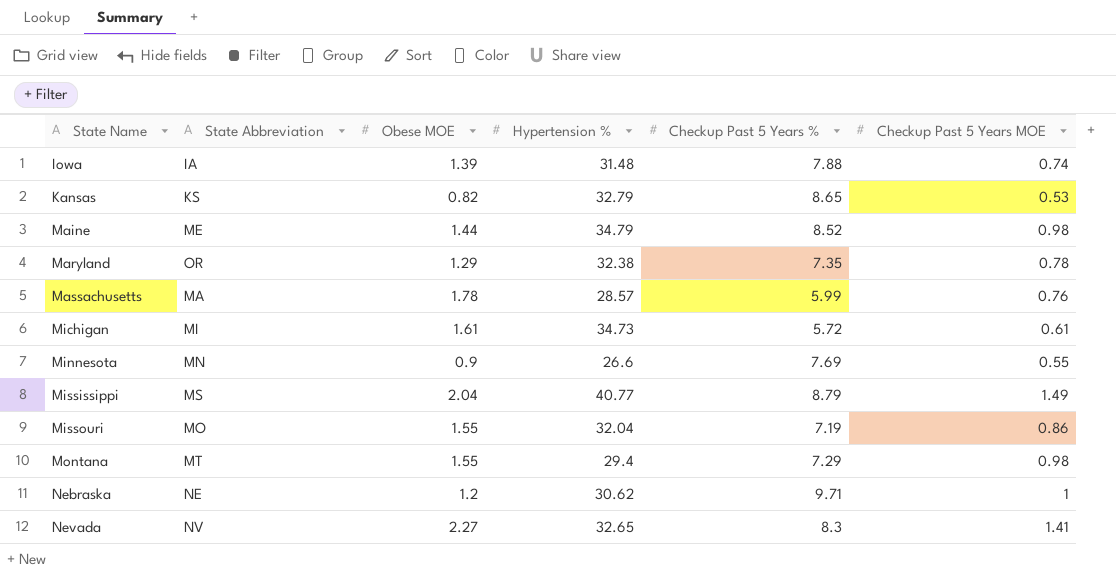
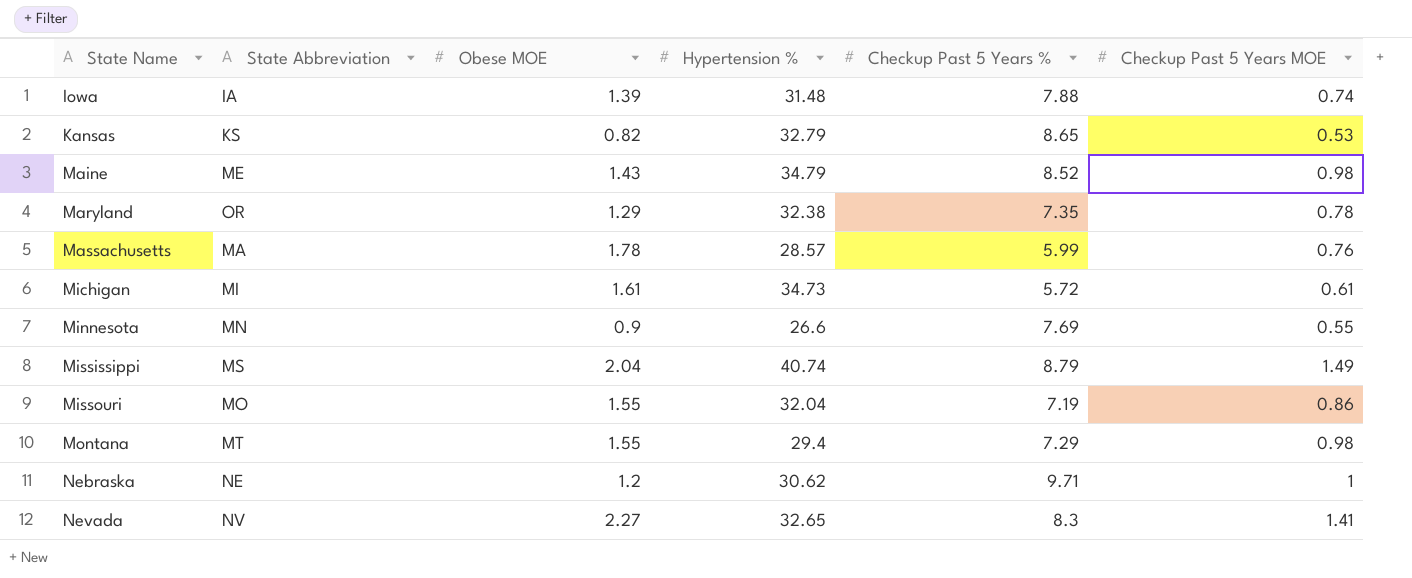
Maine | Obese MOE: 1.44 -> 1.43
Mississippi | Hypertension %: 40.77 -> 40.74

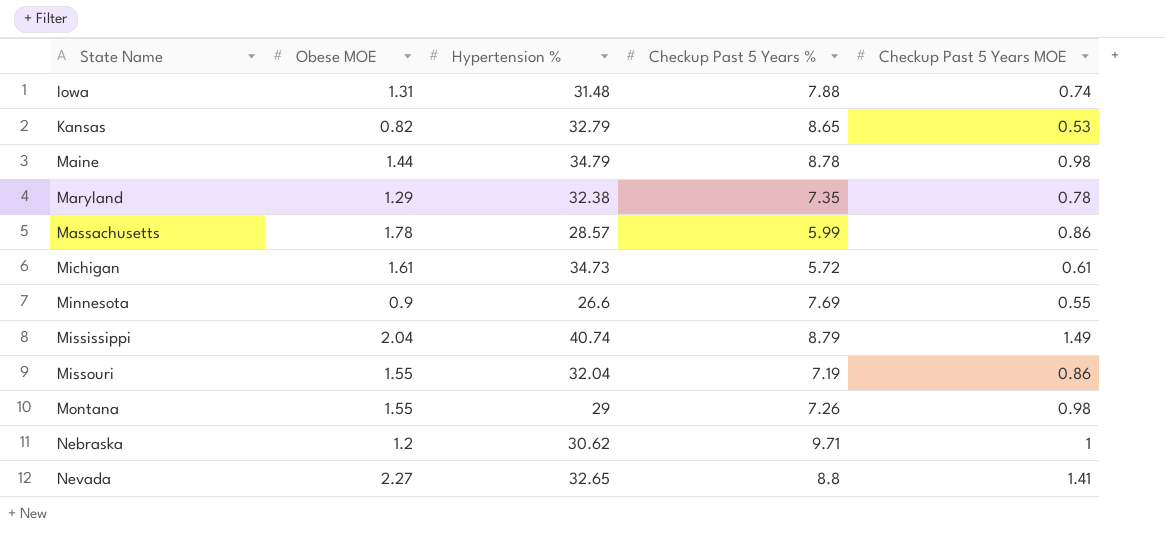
column State Abbreviation | position: 2 -> none
Iowa | Obese MOE: 1.39 -> 1.31
Maine | Obese MOE: 1.43 -> 1.44
Maine | Checkup Past 5 Years %: 8.52 -> 8.78
Massachusetts | Checkup Past 5 Years MOE: 0.76 -> 0.86
Montana | Hypertension %: 29.4 -> 29
Montana | Checkup Past 5 Years %: 7.29 -> 7.26
Nevada | Checkup Past 5 Years %: 8.3 -> 8.8

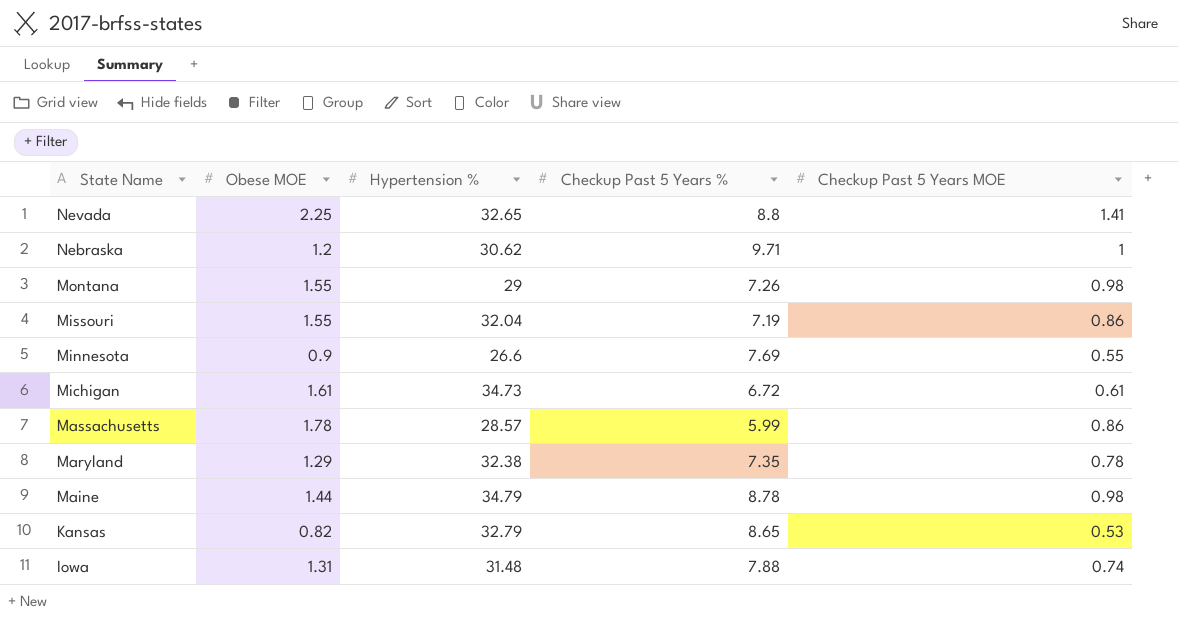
row order: State Name ascending -> State Name descending
row Mississippi: 2.04 | 40.74 | 8.79 | 1.49 -> none
Nevada | Obese MOE: 2.27 -> 2.25
Michigan | Checkup Past 5 Years %: 5.72 -> 6.72

